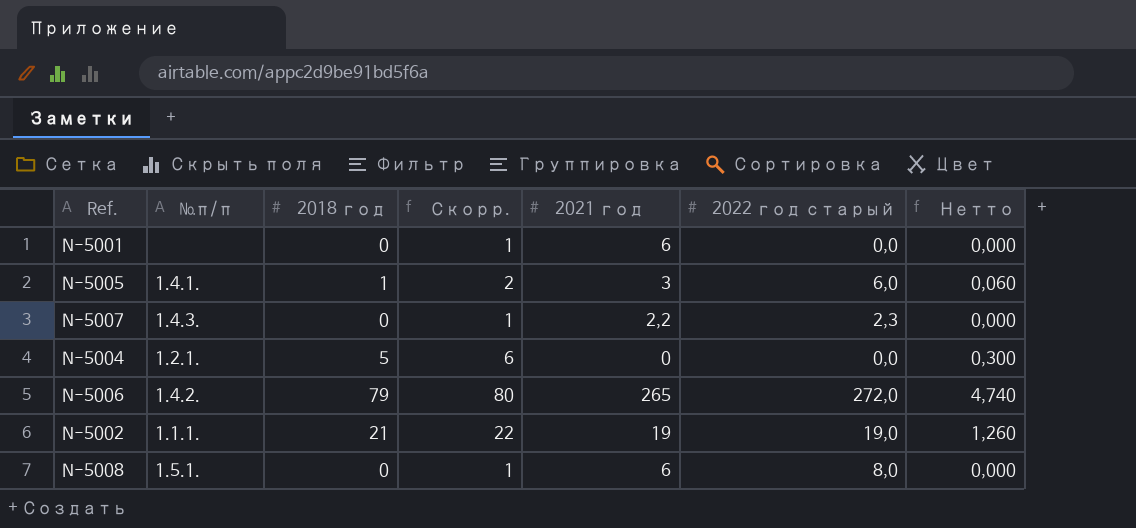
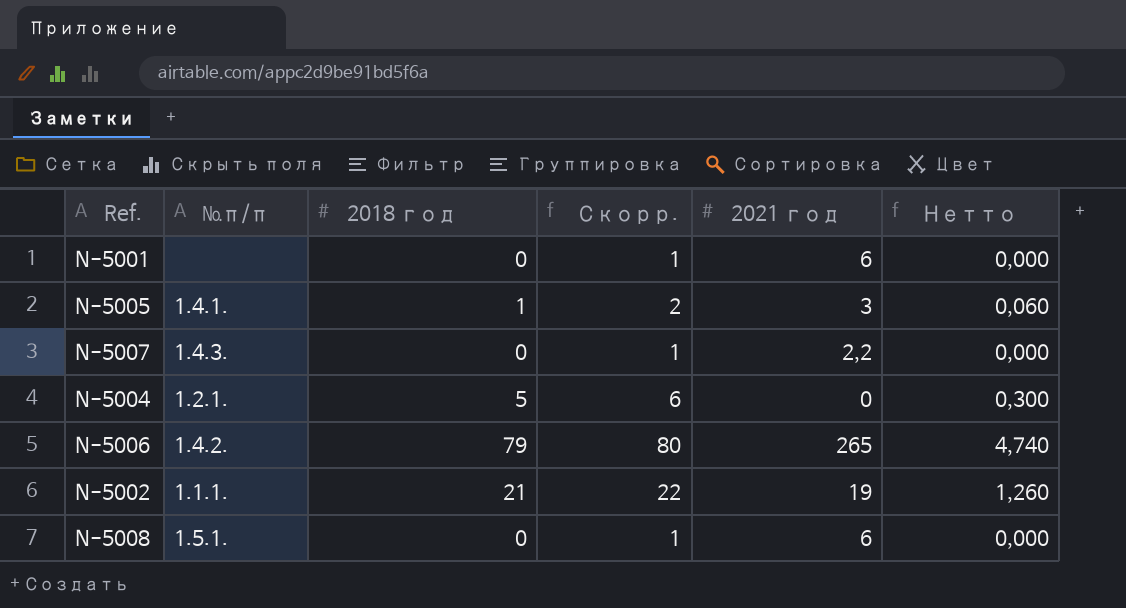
column 2022 год старый | position: 6 -> none

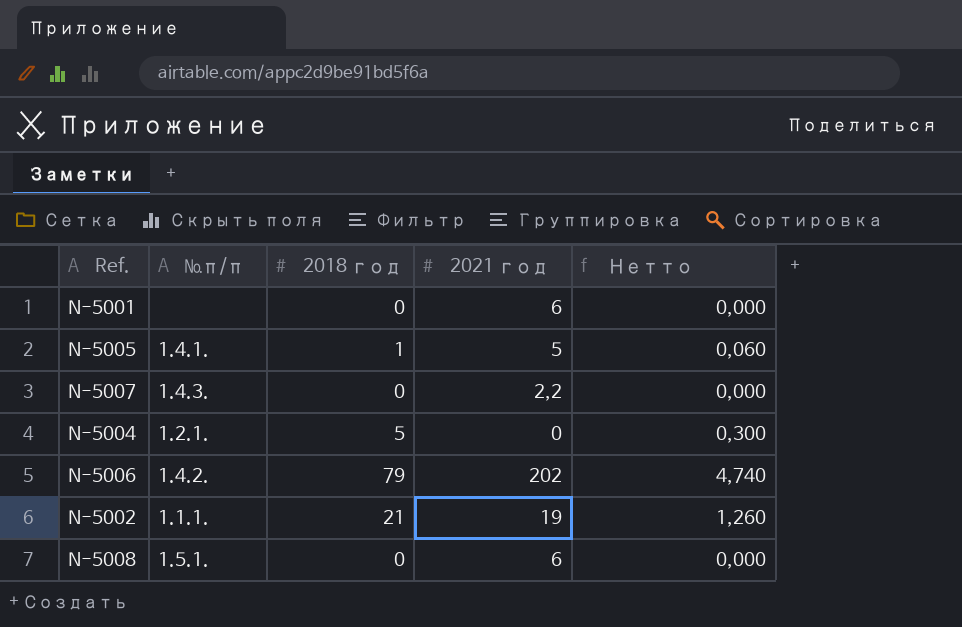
column Скорр. | formula: [2018 год] + 1 -> none
N-5005 | 2021 год: 3 -> 5
N-5006 | 2021 год: 265 -> 202

